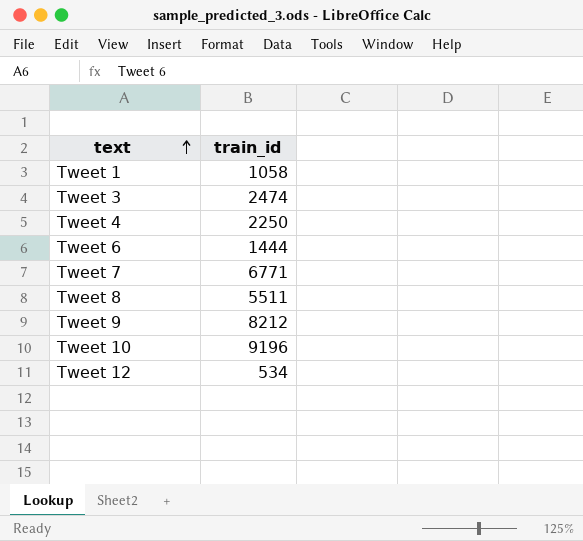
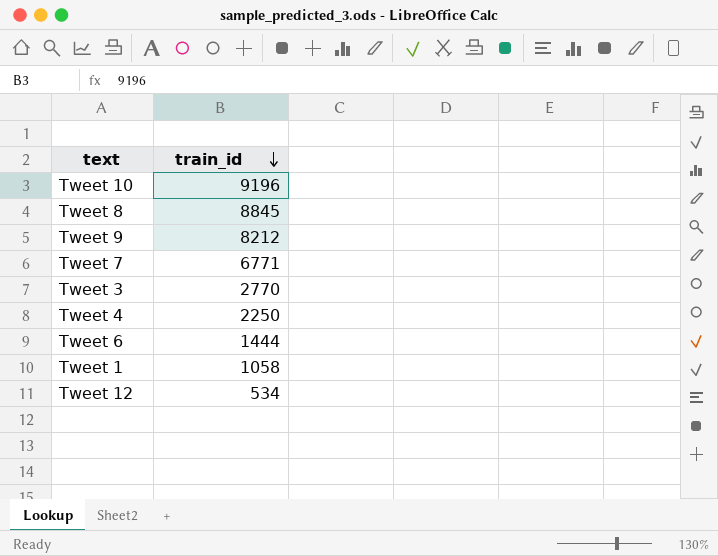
row order: text ascending -> train_id descending
Tweet 8 | train_id: 5511 -> 8845
Tweet 3 | train_id: 2474 -> 2770

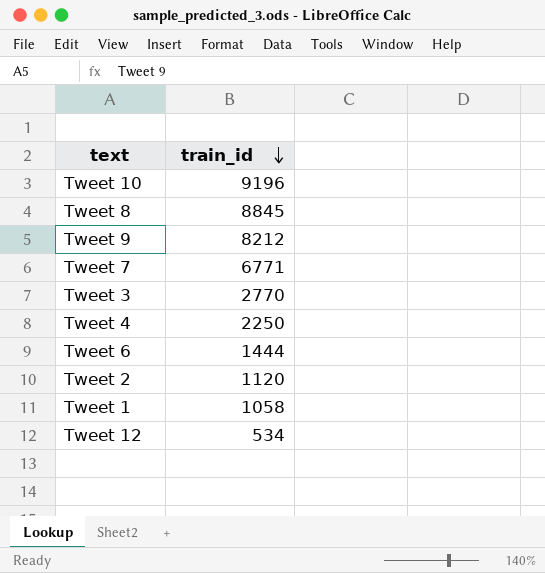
row Tweet 2: none -> 1120

